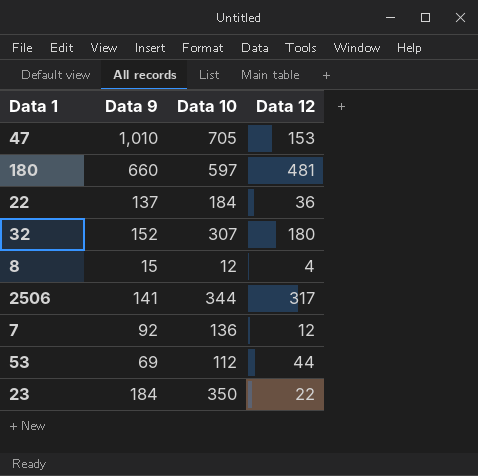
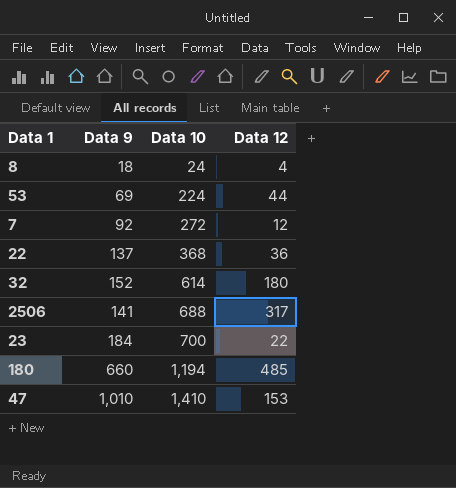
row order: none -> Data 10 ascending
8 | Data 9: 15 -> 18
8 | Data 10: 12 -> 24
53 | Data 10: 112 -> 224
7 | Data 10: 136 -> 272
22 | Data 10: 184 -> 368
32 | Data 10: 307 -> 614
2506 | Data 10: 344 -> 688
23 | Data 10: 350 -> 700
180 | Data 10: 597 -> 1,194
180 | Data 12: 481 -> 485
47 | Data 10: 705 -> 1,410

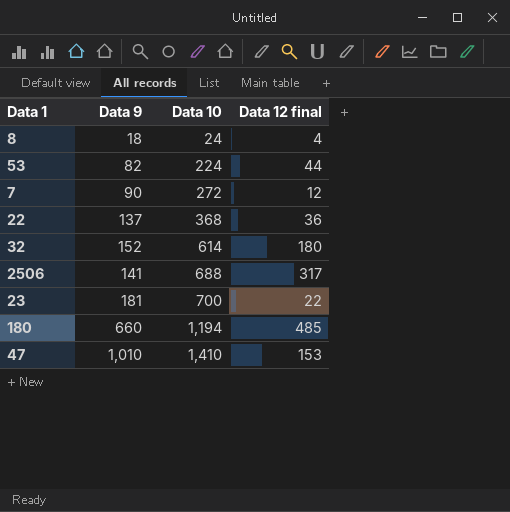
column name: Data 12 -> Data 12 final
53 | Data 9: 69 -> 82
7 | Data 9: 92 -> 90
23 | Data 9: 184 -> 181

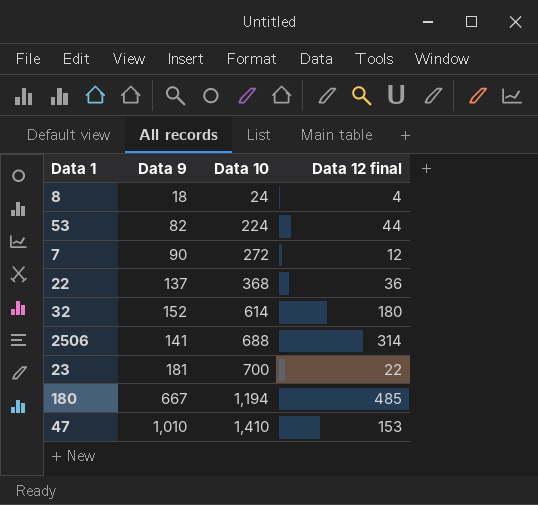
2506 | Data 12 final: 317 -> 314
180 | Data 9: 660 -> 667

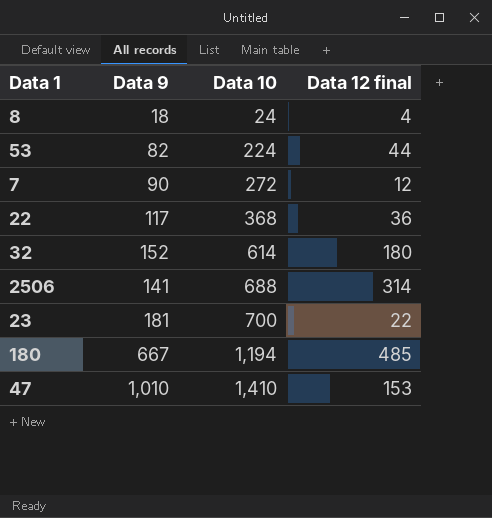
22 | Data 9: 137 -> 117

